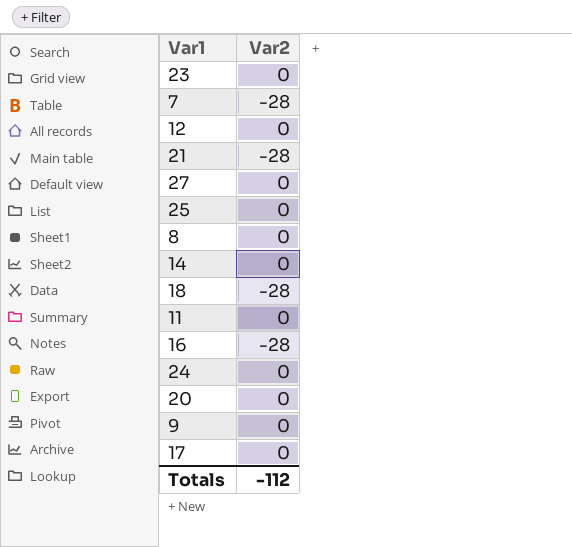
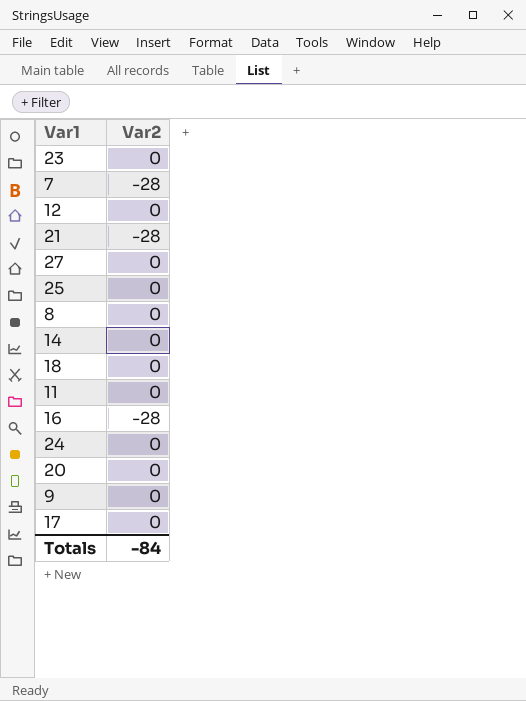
18 | Var2: -28 -> 0
Totals | Var2: -112 -> -84

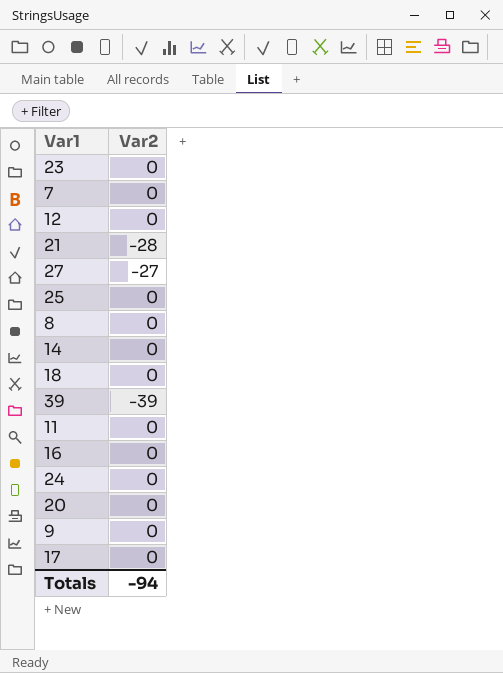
7 | Var2: -28 -> 0
27 | Var2: 0 -> -27
row 39: none -> -39
16 | Var2: -28 -> 0
Totals | Var2: -84 -> -94

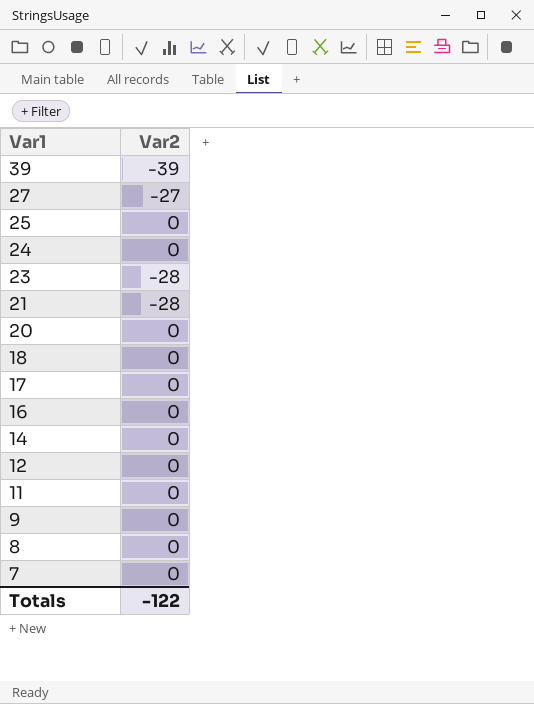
row order: none -> Var1 descending
23 | Var2: 0 -> -28
Totals | Var2: -94 -> -122

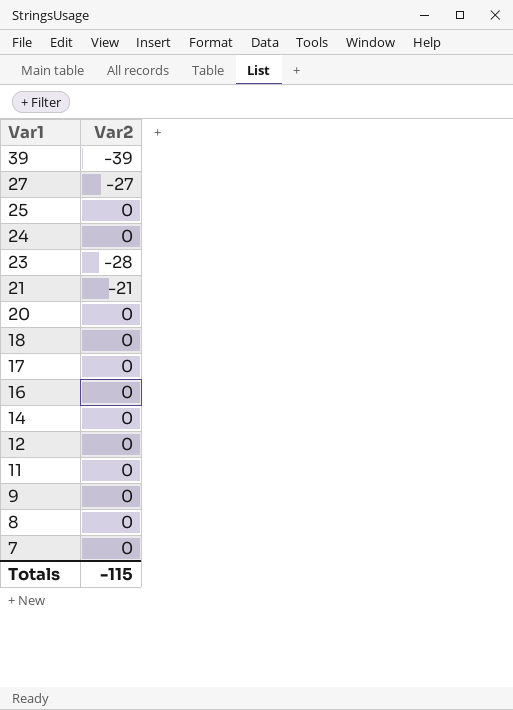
21 | Var2: -28 -> -21
Totals | Var2: -122 -> -115

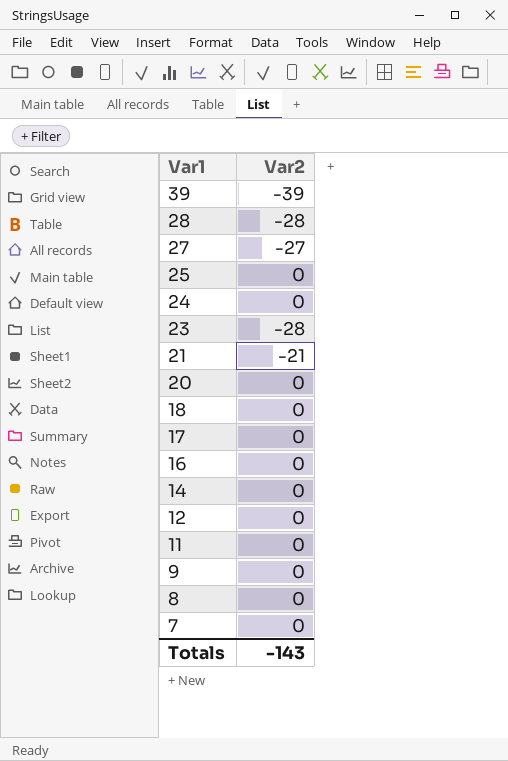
row 28: none -> -28
Totals | Var2: -115 -> -143

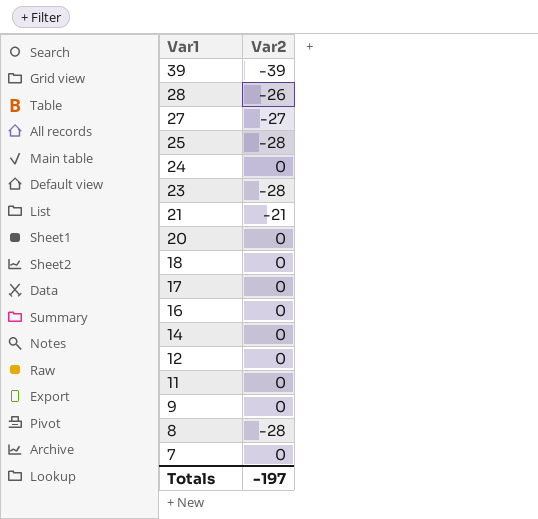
28 | Var2: -28 -> -26
25 | Var2: 0 -> -28
8 | Var2: 0 -> -28
Totals | Var2: -143 -> -197

